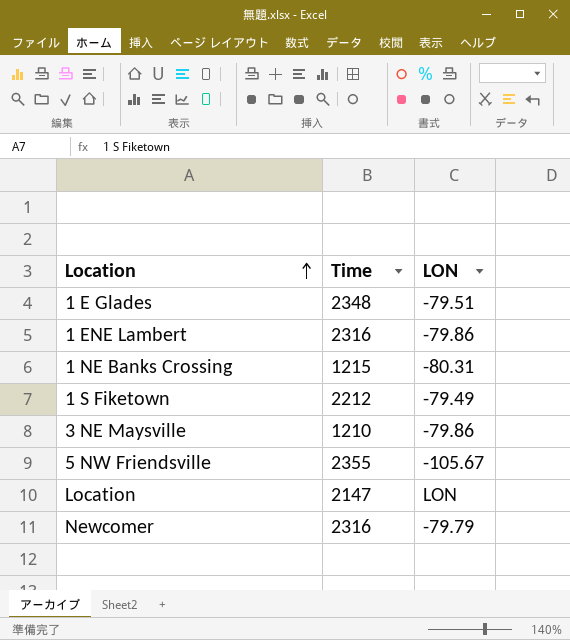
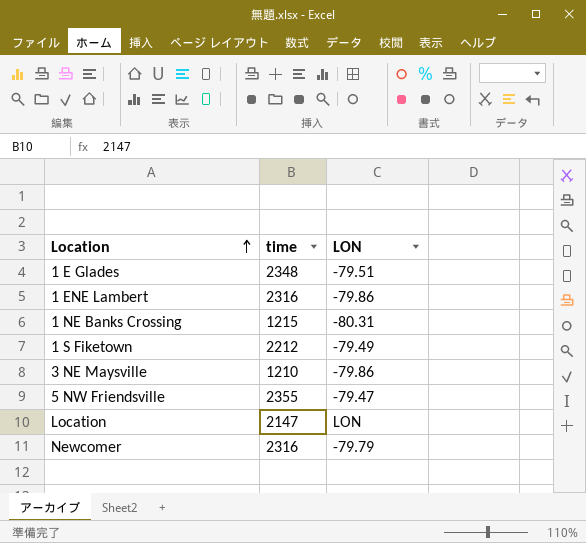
column name: Time -> time
5 NW Friendsville | LON: -105.67 -> -79.47

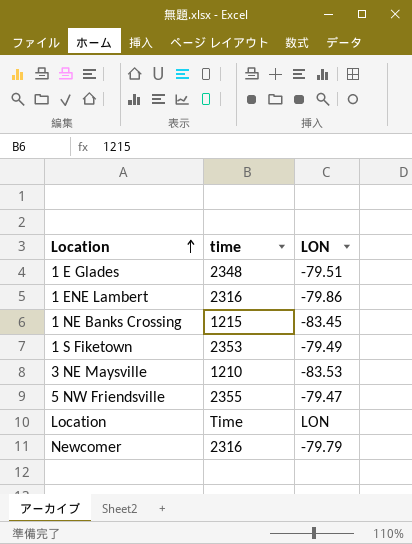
1 NE Banks Crossing | LON: -80.31 -> -83.45
1 S Fiketown | time: 2212 -> 2353
3 NE Maysville | LON: -79.86 -> -83.53
Location | time: 2147 -> Time

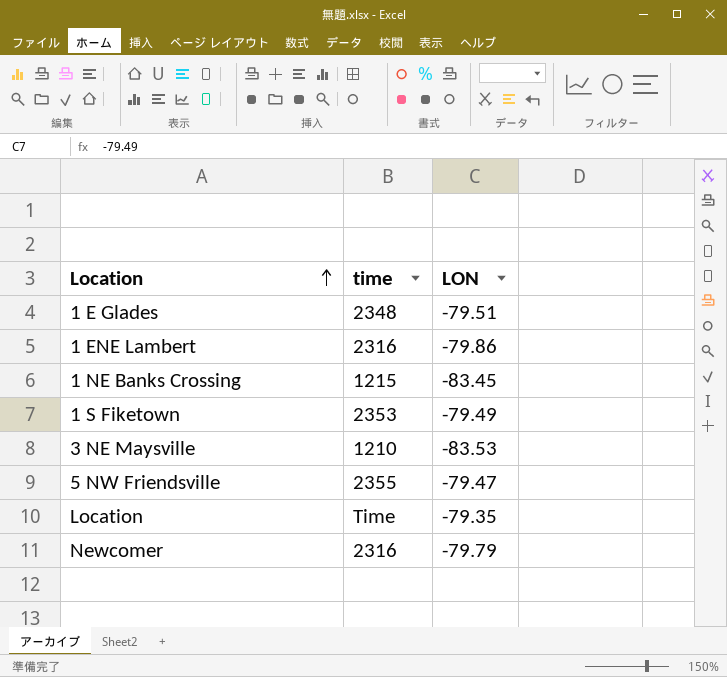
Location | LON: LON -> -79.35

